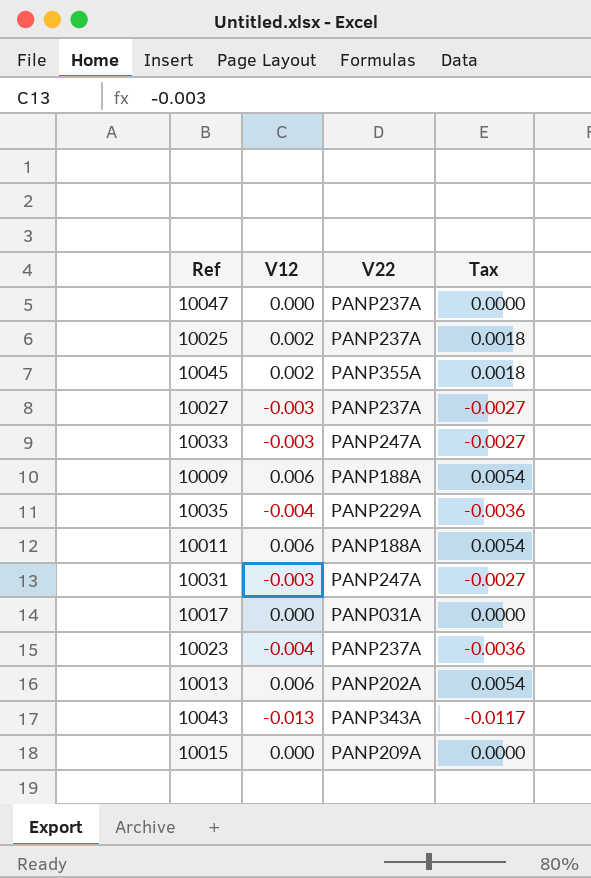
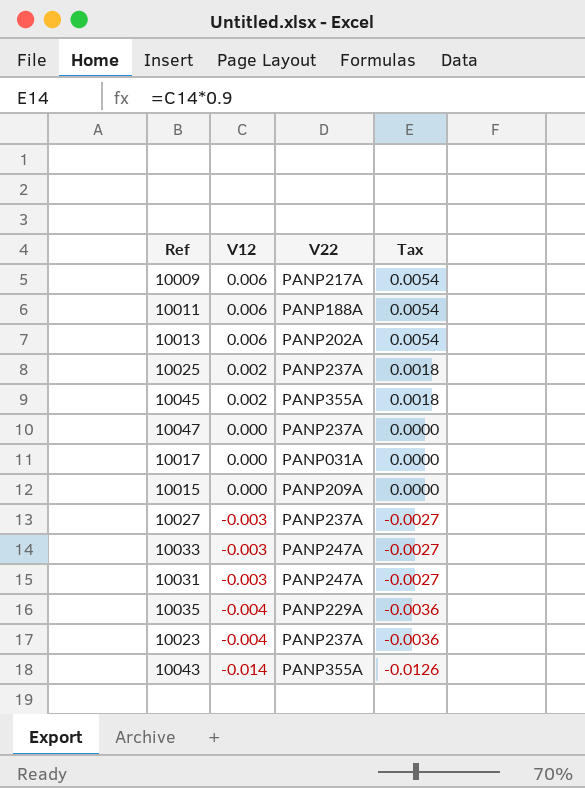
row order: none -> V12 descending
10009 | V22: PANP188A -> PANP217A
10043 | V12: -0.013 -> -0.014
10043 | V22: PANP343A -> PANP355A
10043 | Tax: -0.0117 -> -0.0126

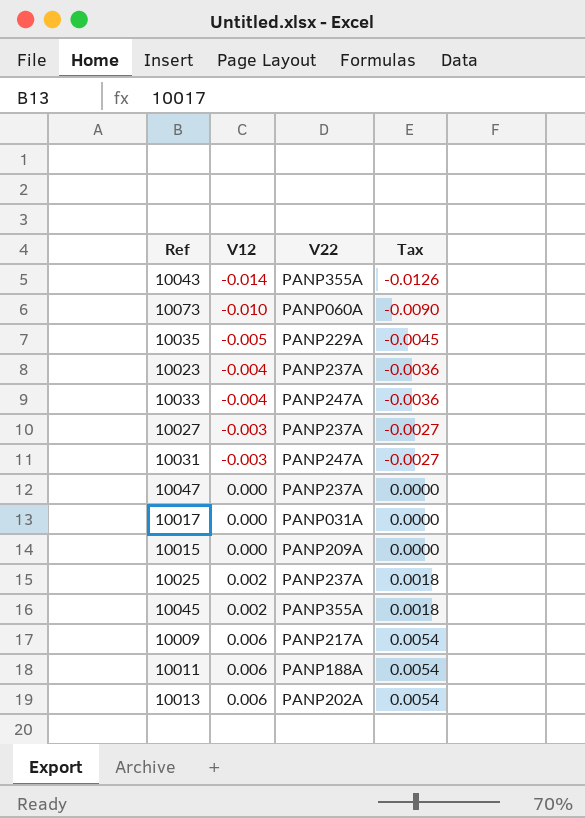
row order: V12 descending -> V12 ascending
row 10073: none -> -0.010 | PANP060A | -0.0090
10035 | V12: -0.004 -> -0.005
10035 | Tax: -0.0036 -> -0.0045
10033 | V12: -0.003 -> -0.004
10033 | Tax: -0.0027 -> -0.0036

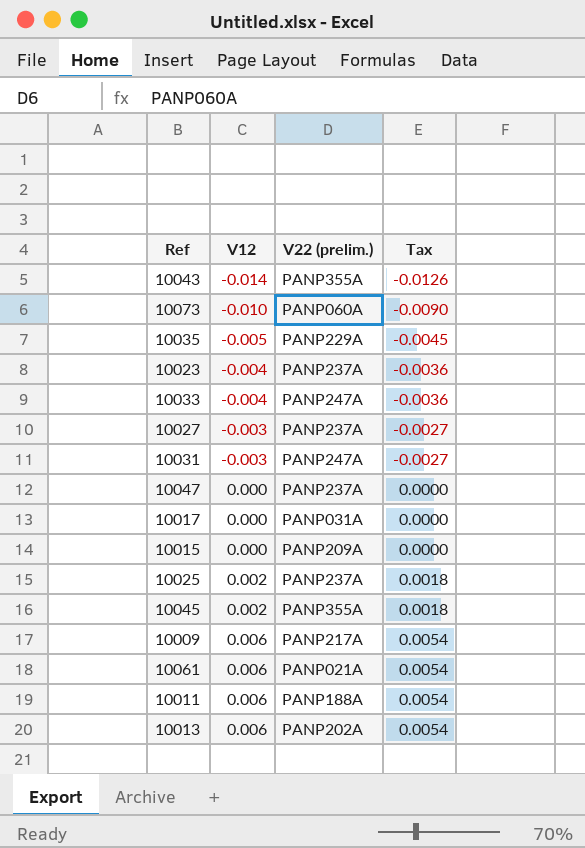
column name: V22 -> V22 (prelim.)
row 10061: none -> 0.006 | PANP021A | 0.0054

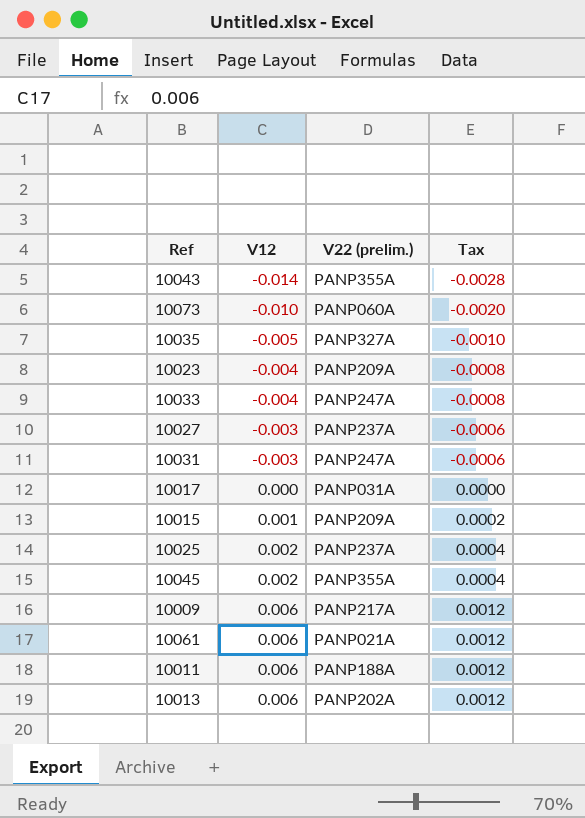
column Tax | formula: [V12] * 0.9 -> [V12] * 0.2
row 10047: 0.000 | PANP237A | 0.0000 -> none
10035 | V22 (prelim.): PANP229A -> PANP327A
10023 | V22 (prelim.): PANP237A -> PANP209A
10015 | V12: 0.000 -> 0.001

